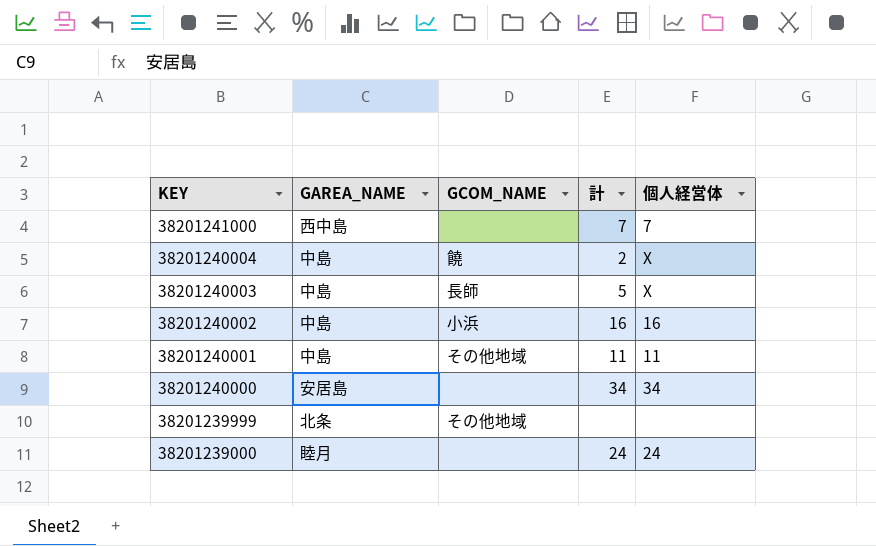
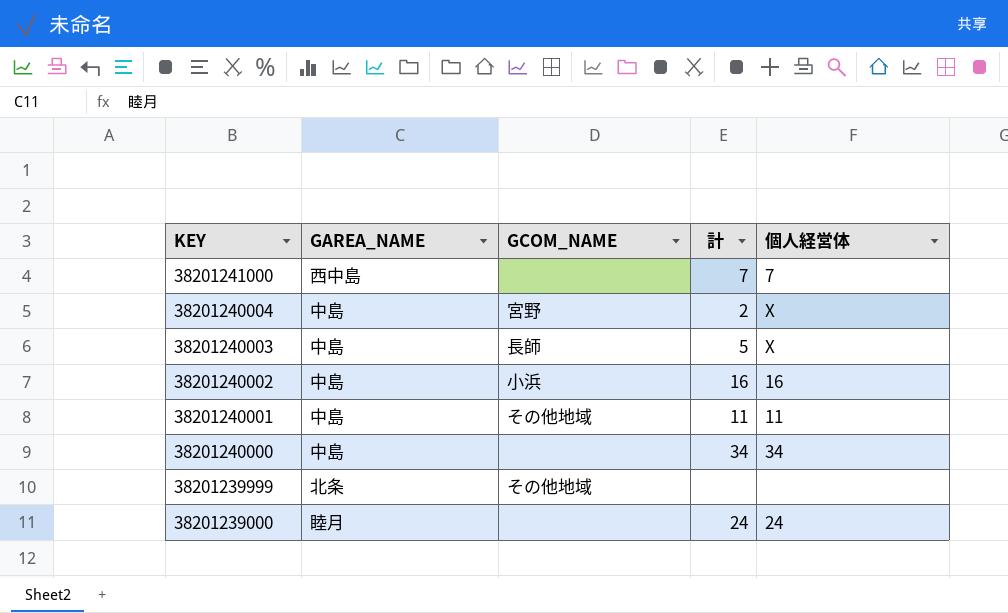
38201240004 | GCOM_NAME: 饒 -> 宮野
38201240000 | GAREA_NAME: 安居島 -> 中島

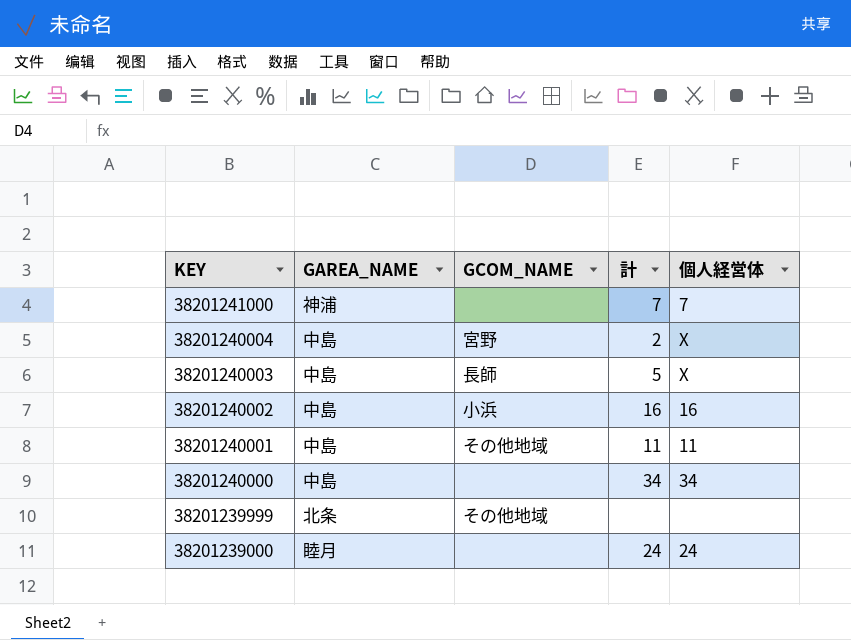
38201241000 | GAREA_NAME: 西中島 -> 神浦

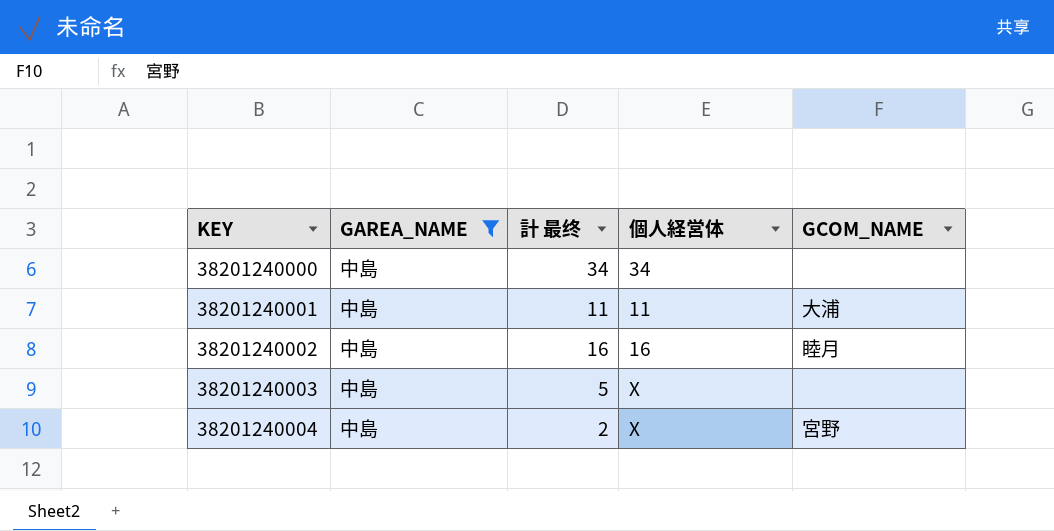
filter: none -> GAREA_NAME = 中島
row order: KEY descending -> KEY ascending
column name: 計 -> 計 最终
column GCOM_NAME | position: 3 -> 5
38201240001 | GCOM_NAME: その他地域 -> 大浦
38201240002 | GCOM_NAME: 小浜 -> 睦月
38201240003 | GCOM_NAME: 長師 -> none

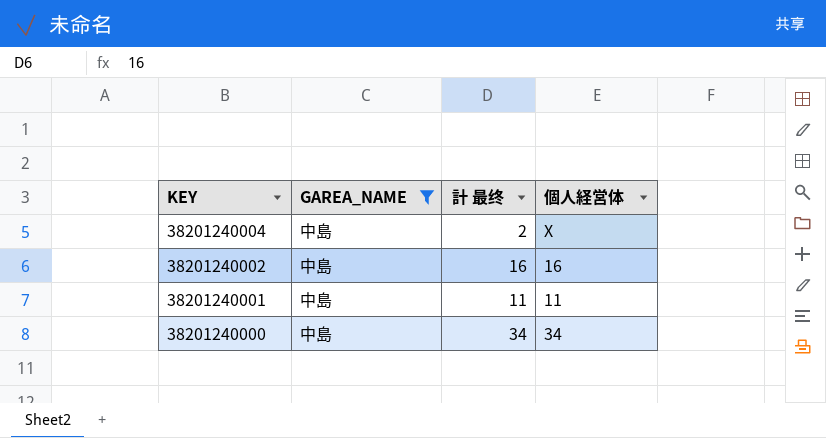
row order: KEY ascending -> KEY descending
column GCOM_NAME | position: 5 -> none
row 38201240003: 中島 | 5 | X | none -> none

